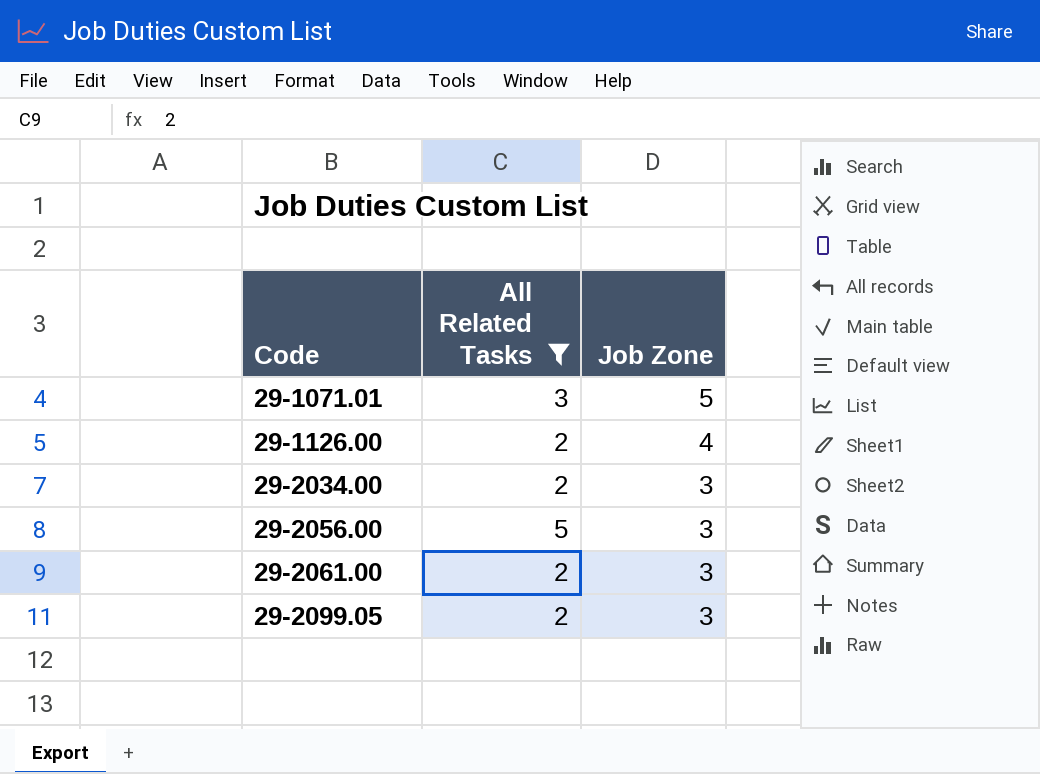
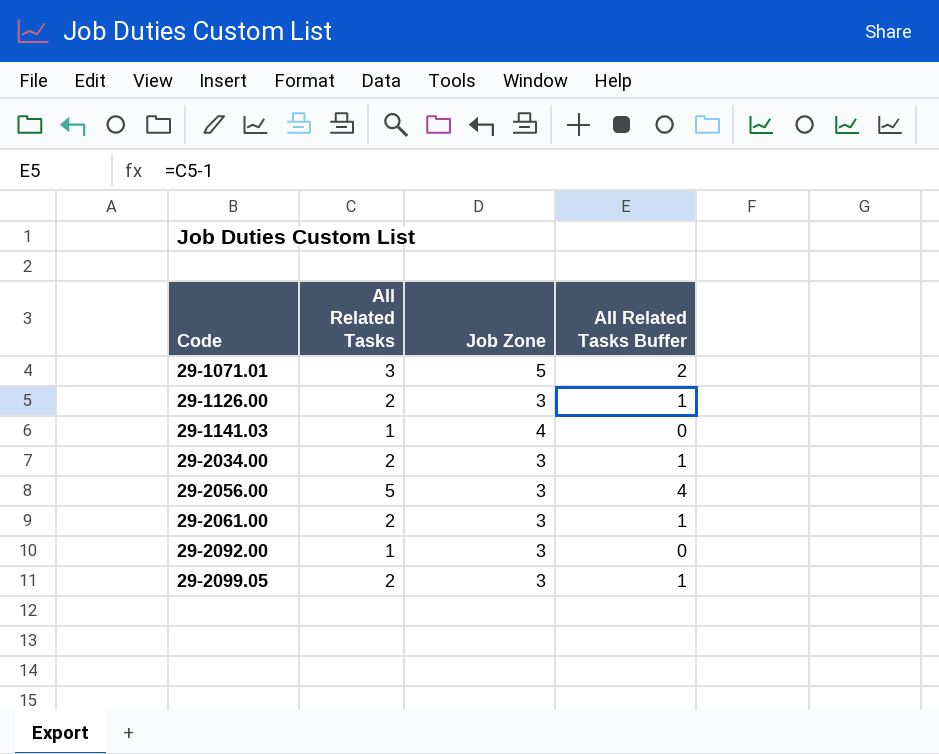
filter: All Related Tasks != 1 -> none
column All Related Tasks Buffer | formula: none -> [All Related Tasks] - 1
29-1126.00 | Job Zone: 4 -> 3

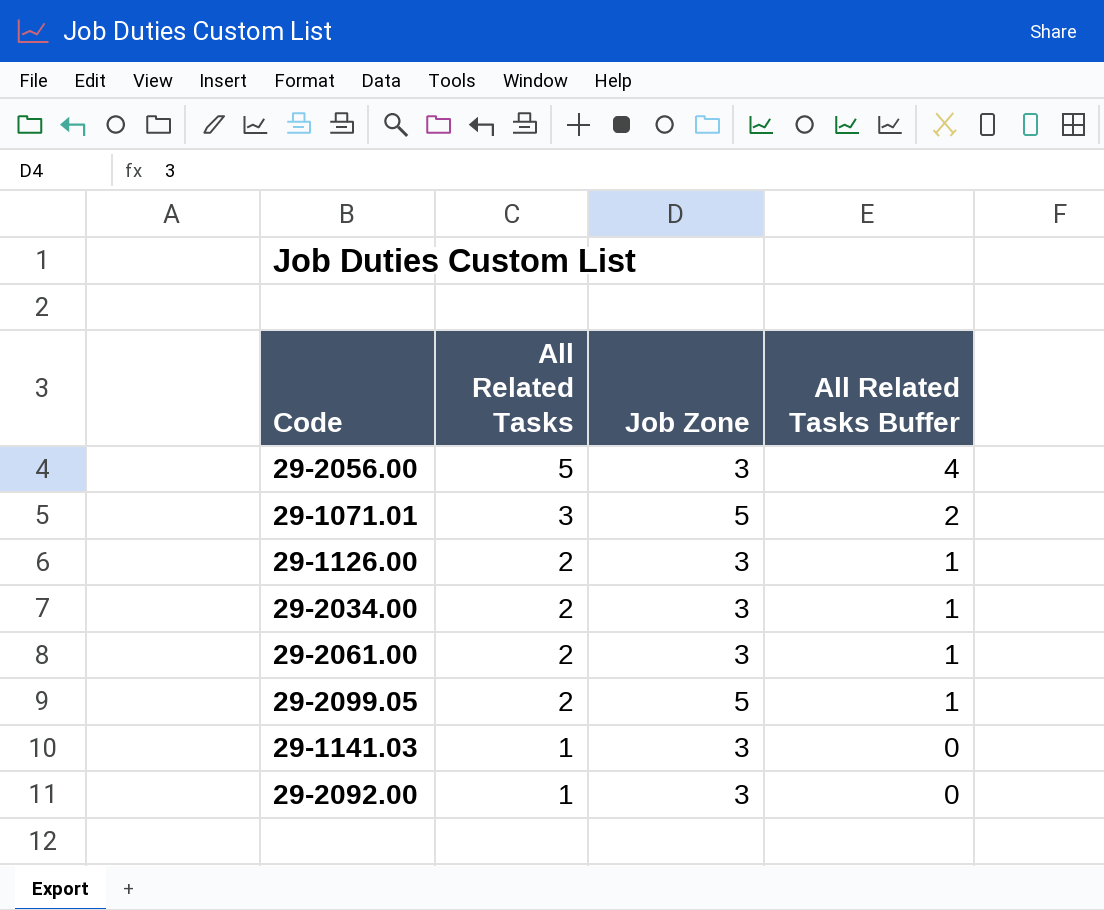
row order: Code ascending -> All Related Tasks descending
29-2099.05 | Job Zone: 3 -> 5
29-1141.03 | Job Zone: 4 -> 3

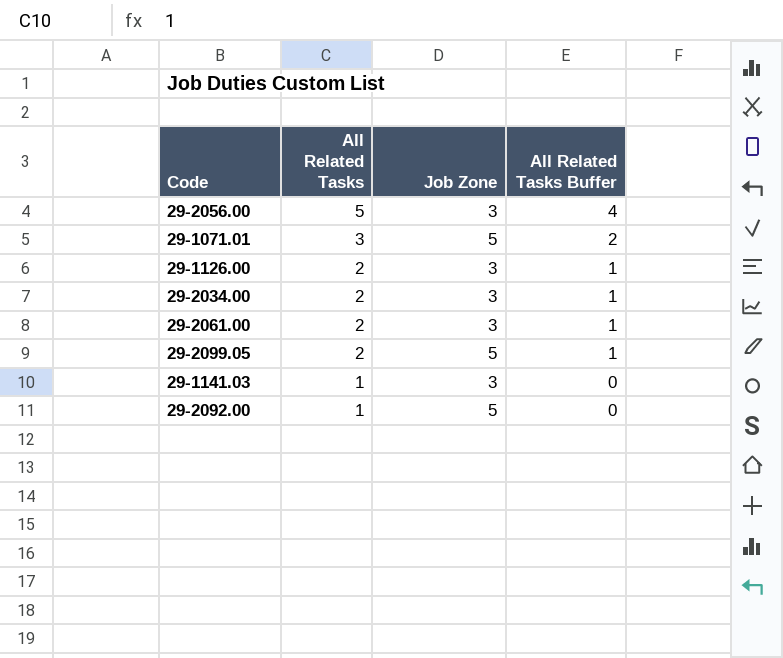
29-2092.00 | Job Zone: 3 -> 5

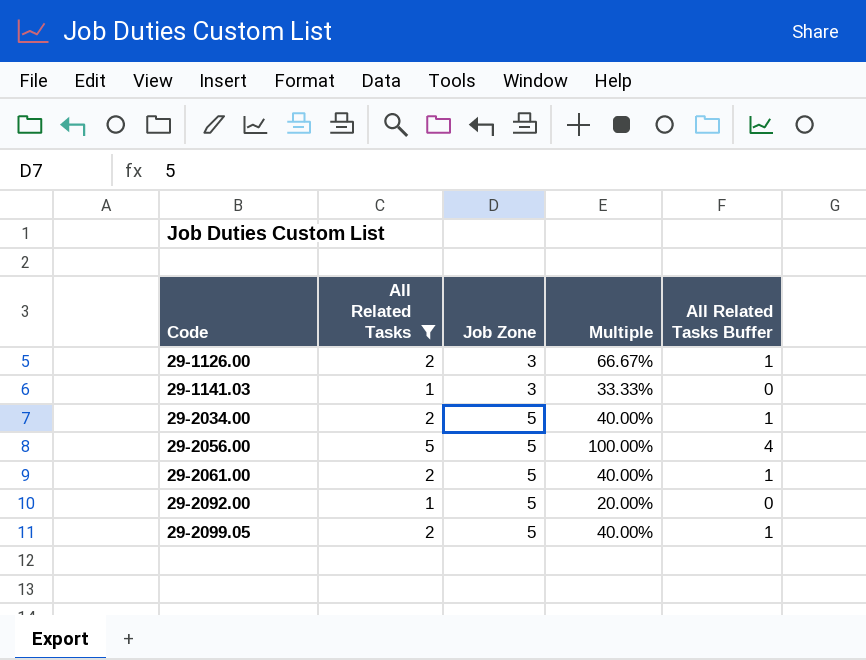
filter: none -> All Related Tasks != 3
row order: All Related Tasks descending -> Code ascending
column Multiple | formula: none -> [All Related Tasks] / [Job Zone]
29-2034.00 | Job Zone: 3 -> 5
29-2056.00 | Job Zone: 3 -> 5
29-2061.00 | Job Zone: 3 -> 5

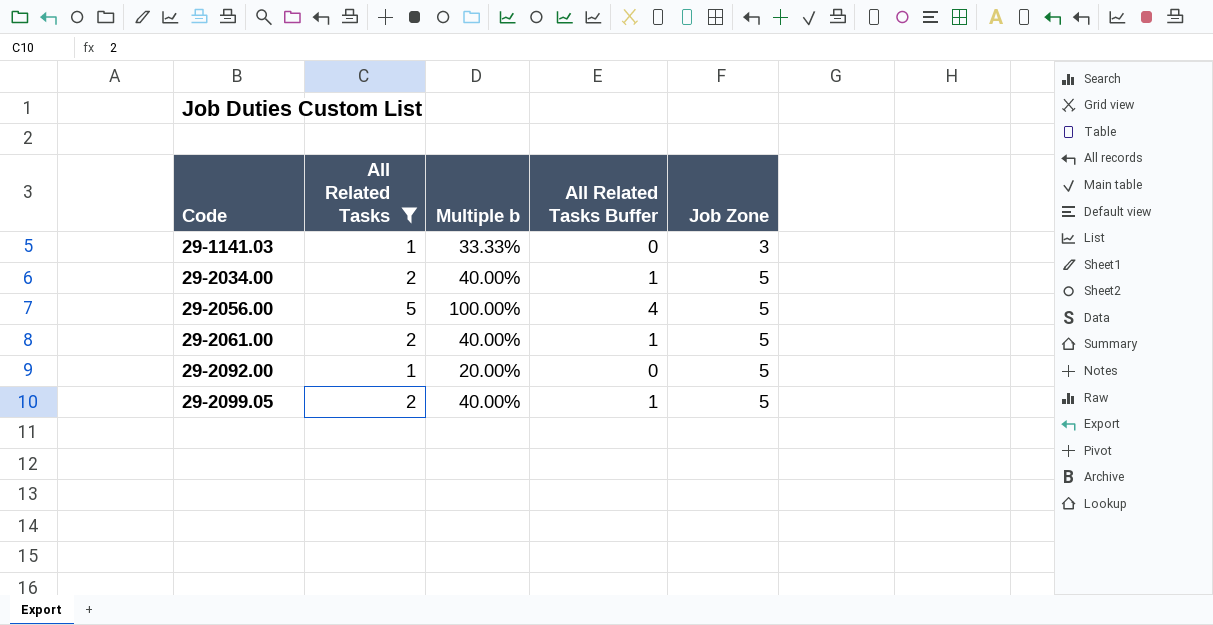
column name: Multiple -> Multiple b
column Job Zone | position: 3 -> 5
row 29-1126.00: 2 | 3 | 66.67% | 1 -> none

